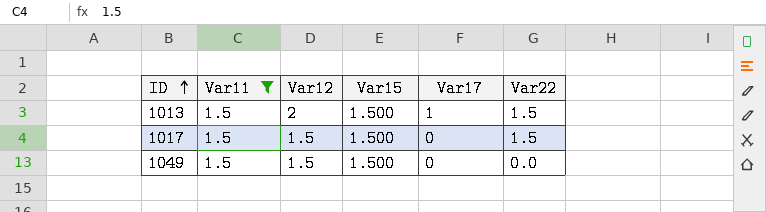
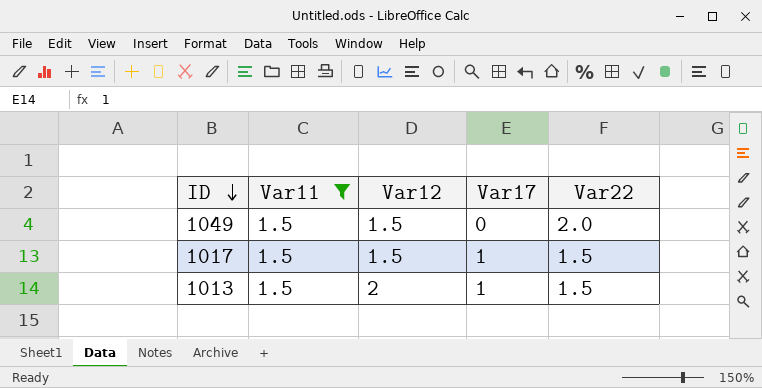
row order: ID ascending -> ID descending
column Var15 | position: 4 -> none
1049 | Var22: 0.0 -> 2.0
1017 | Var17: 0 -> 1

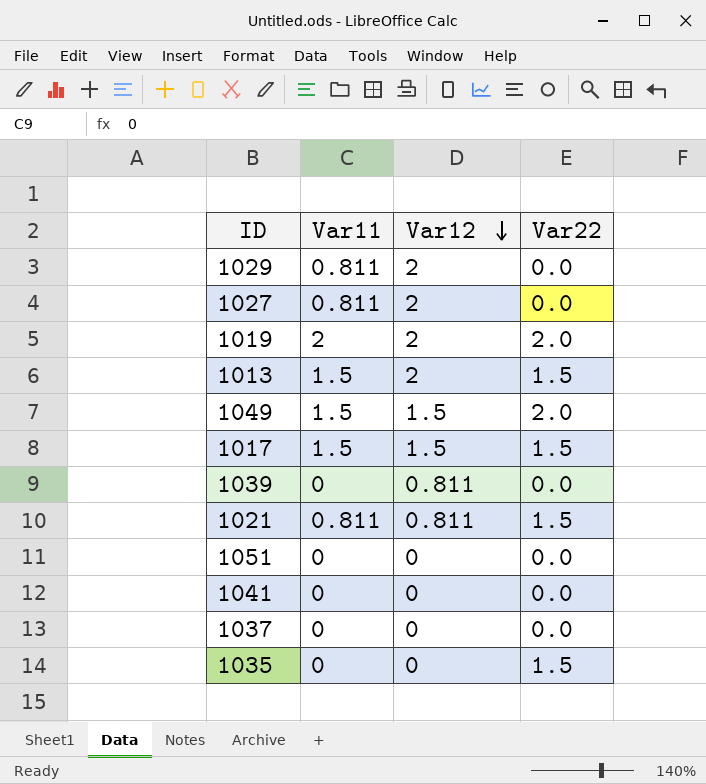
filter: Var11 = 1.5 -> none
row order: ID descending -> Var12 descending
column Var17 | position: 4 -> none

